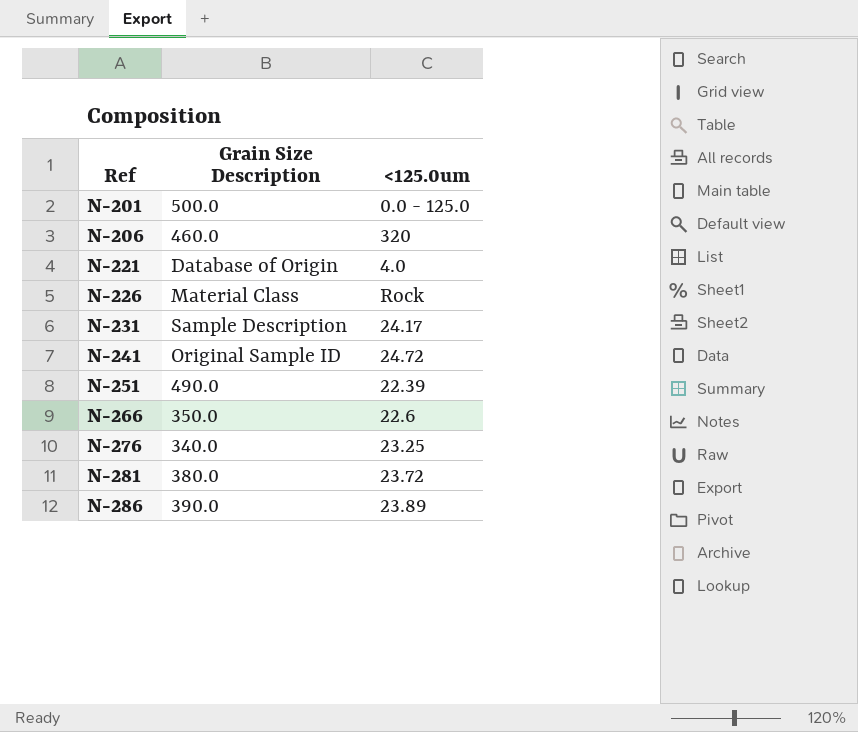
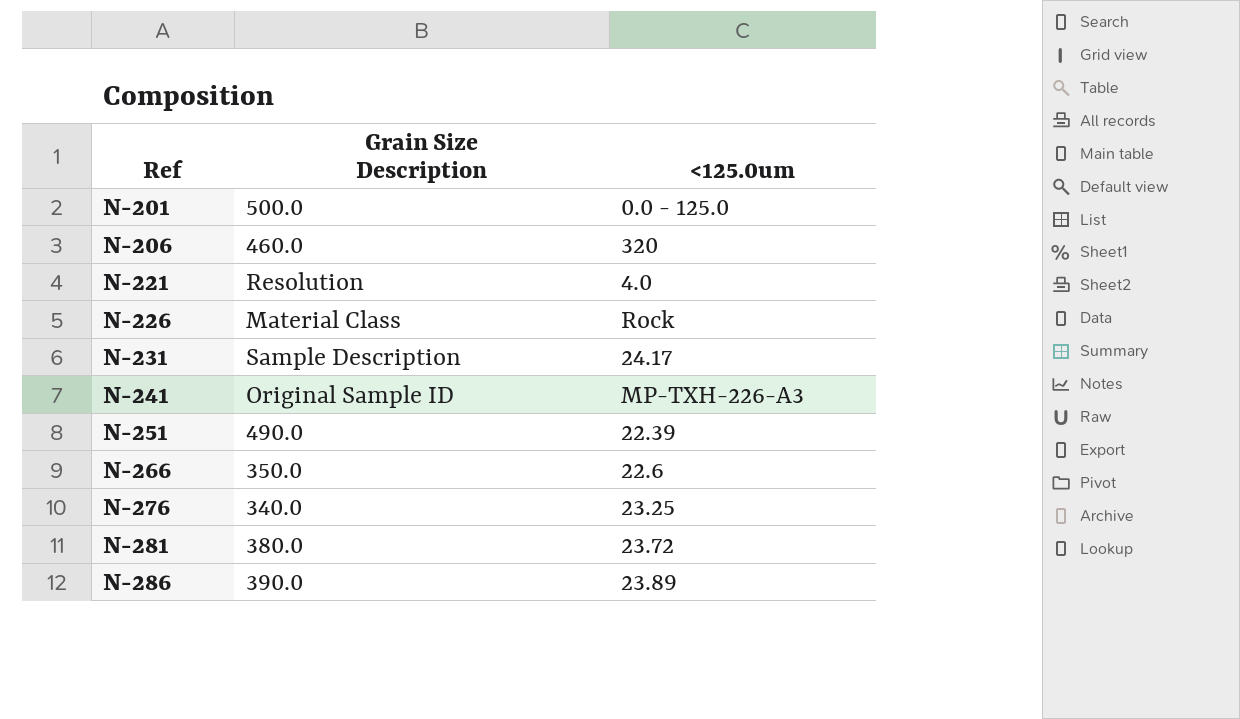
N-221 | Grain Size Description: Database of Origin -> Resolution
N-241 | <125.0um: 24.72 -> MP-TXH-226-A3

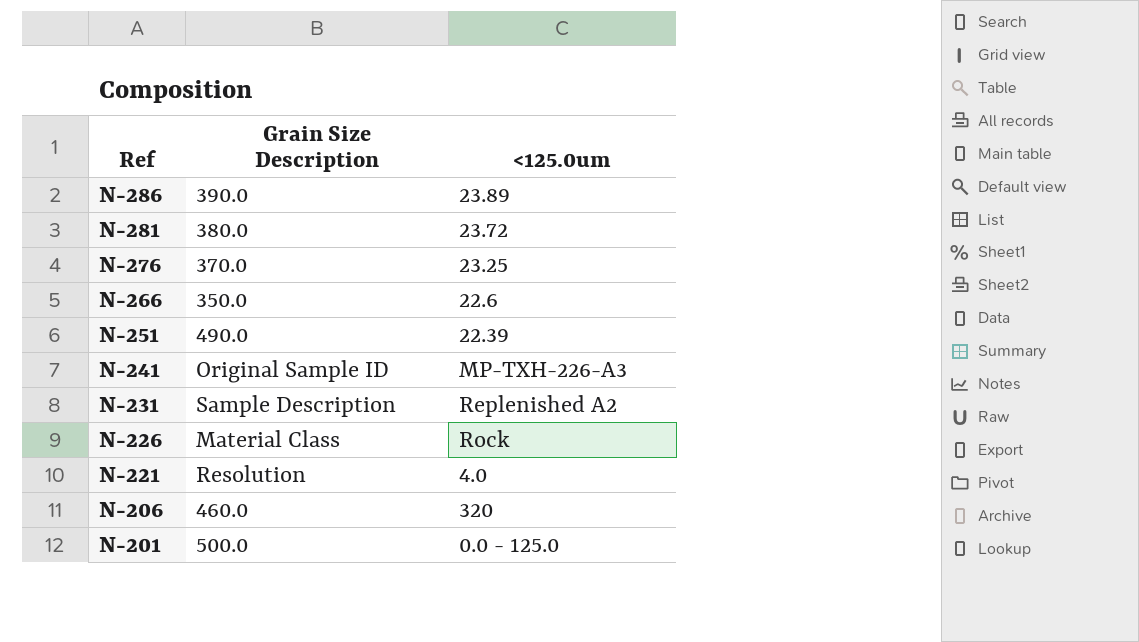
row order: Ref ascending -> Ref descending
N-276 | Grain Size Description: 340.0 -> 370.0
N-231 | <125.0um: 24.17 -> Replenished A2

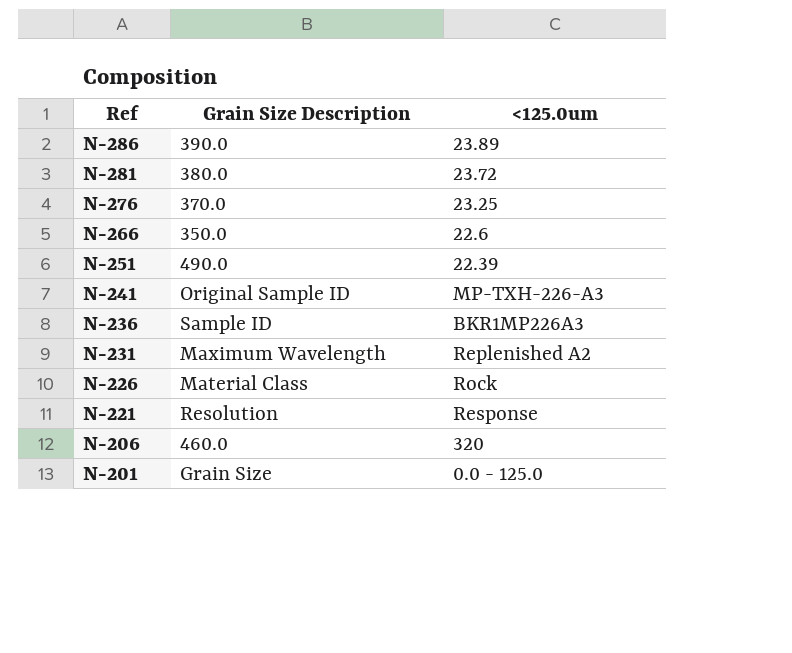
row N-236: none -> Sample ID | BKR1MP226A3
N-231 | Grain Size Description: Sample Description -> Maximum Wavelength
N-221 | <125.0um: 4.0 -> Response
N-201 | Grain Size Description: 500.0 -> Grain Size

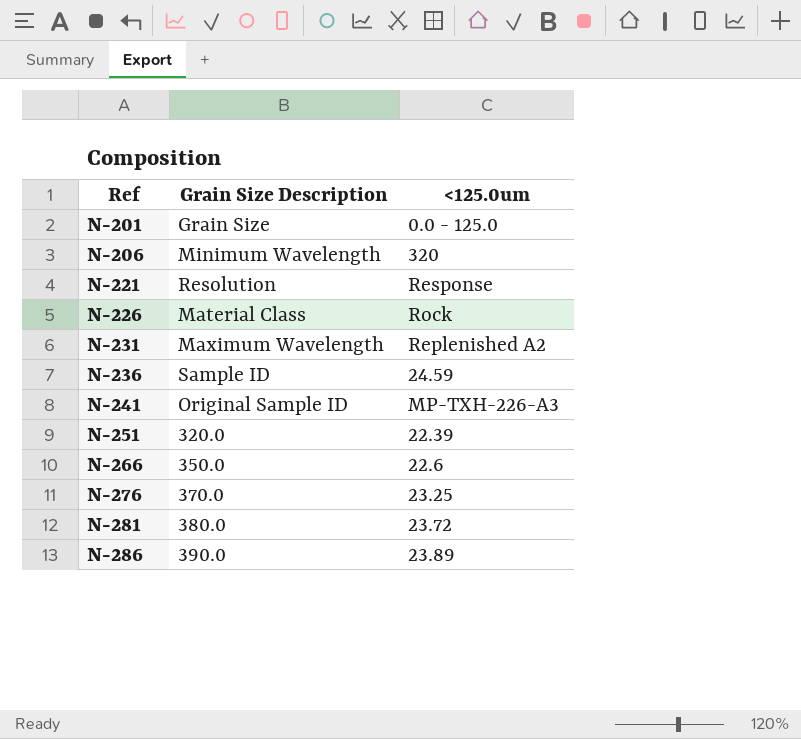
row order: Ref descending -> Ref ascending
N-206 | Grain Size Description: 460.0 -> Minimum Wavelength
N-236 | <125.0um: BKR1MP226A3 -> 24.59
N-251 | Grain Size Description: 490.0 -> 320.0

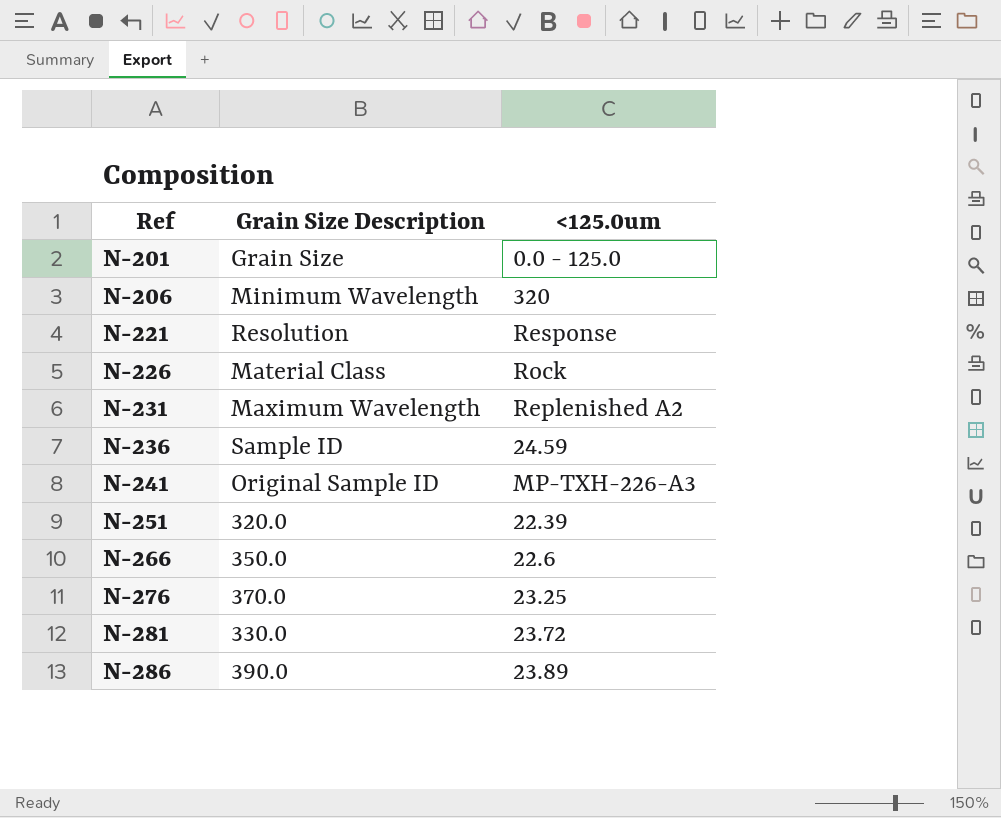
N-281 | Grain Size Description: 380.0 -> 330.0

